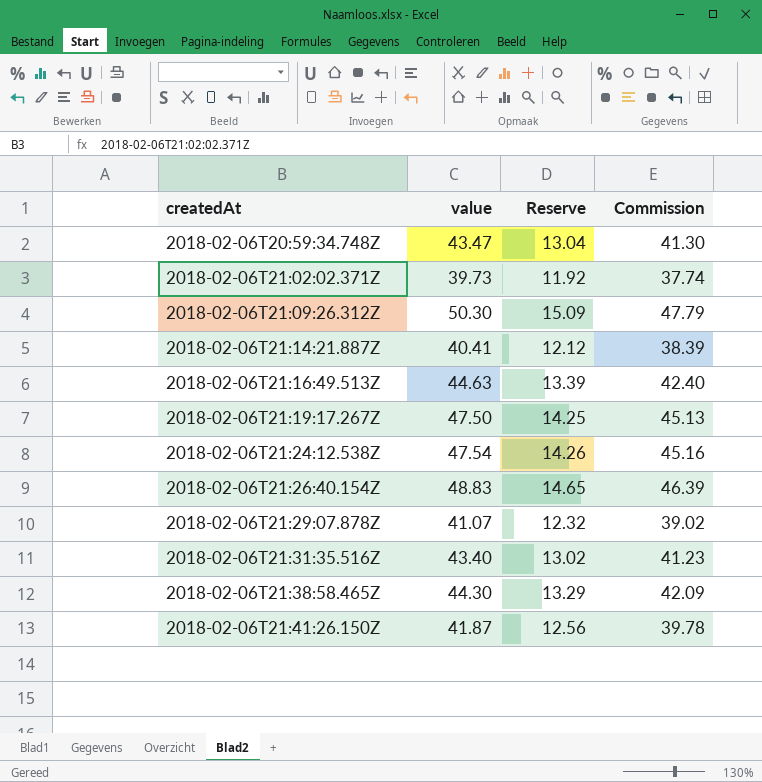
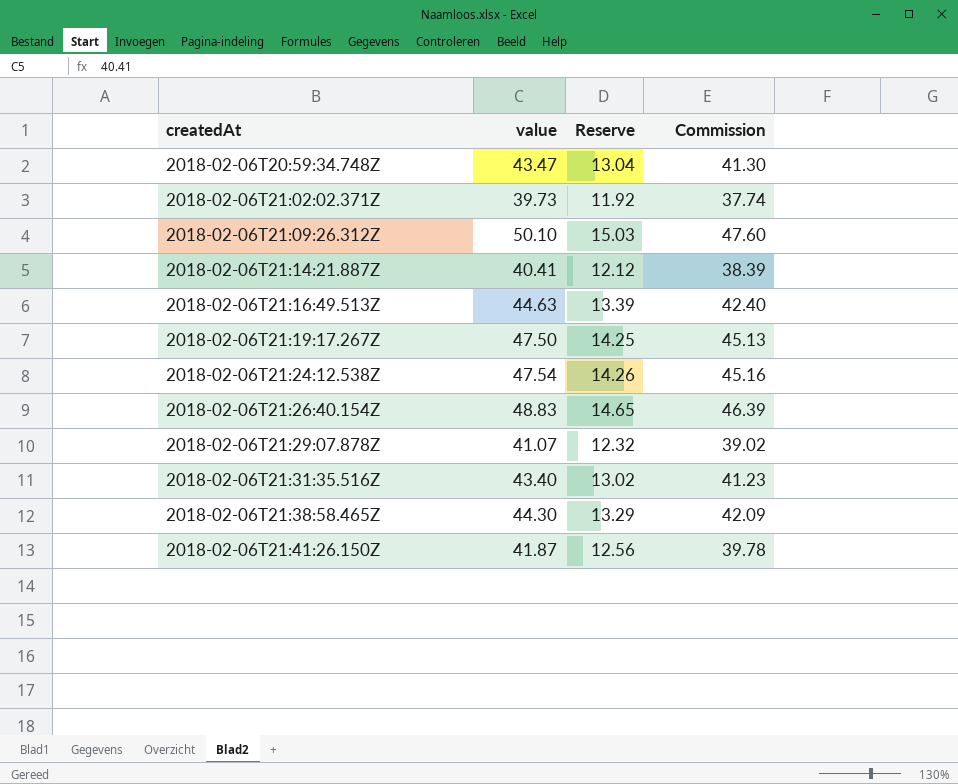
2018-02-06T21:09:26.312Z | value: 50.30 -> 50.10
2018-02-06T21:09:26.312Z | Reserve: 15.09 -> 15.03
2018-02-06T21:09:26.312Z | Commission: 47.79 -> 47.60

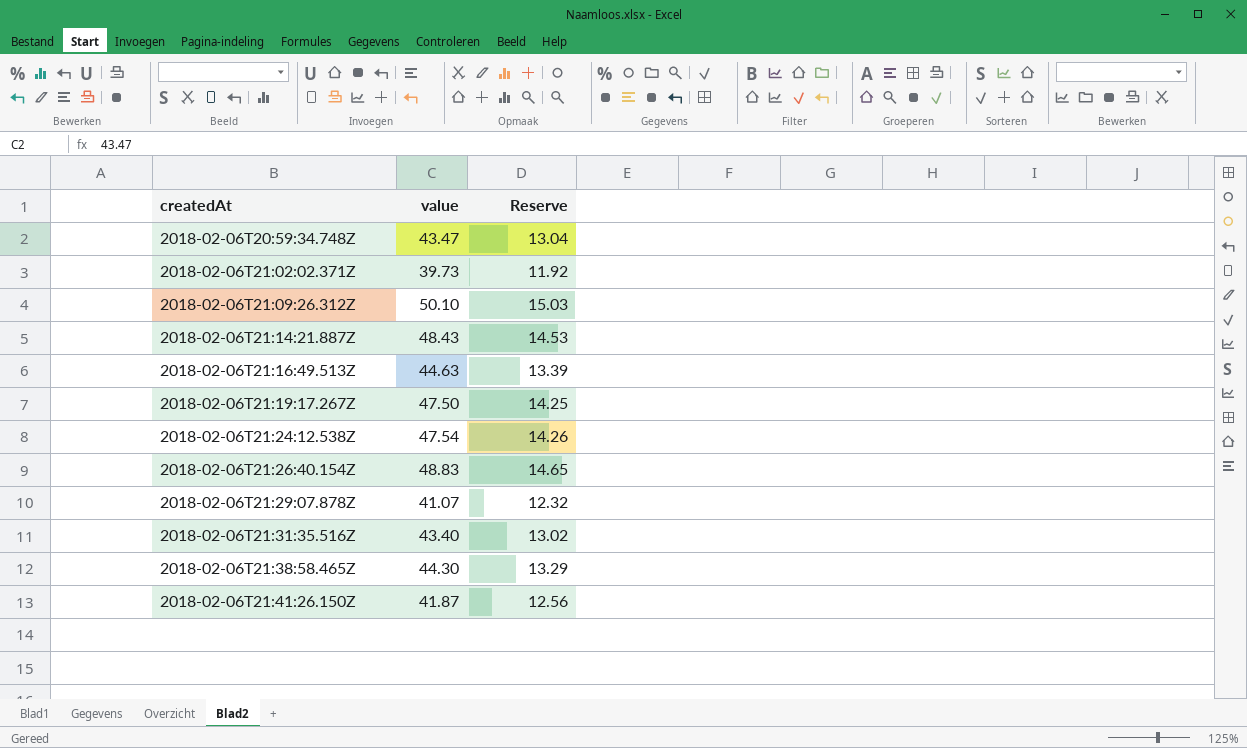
column Commission | formula: [value] * 0.95 -> none
2018-02-06T21:14:21.887Z | value: 40.41 -> 48.43
2018-02-06T21:14:21.887Z | Reserve: 12.12 -> 14.53

